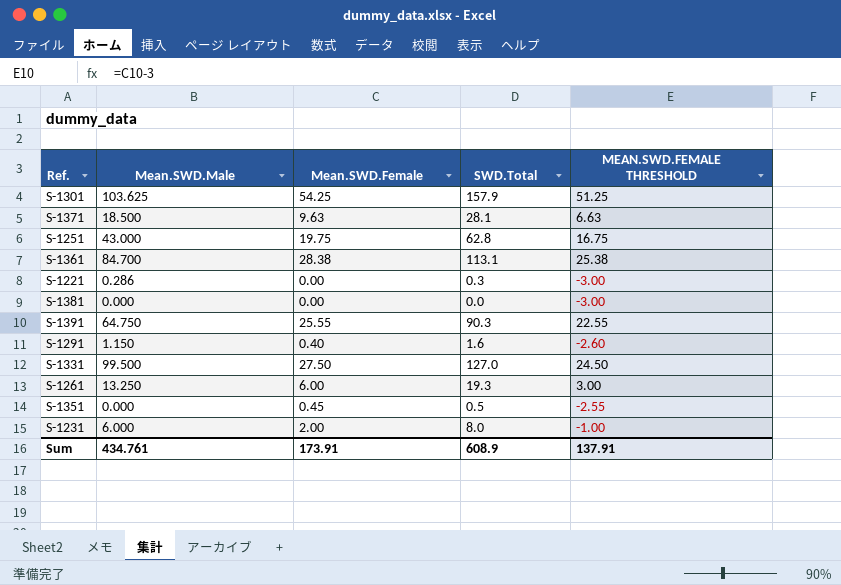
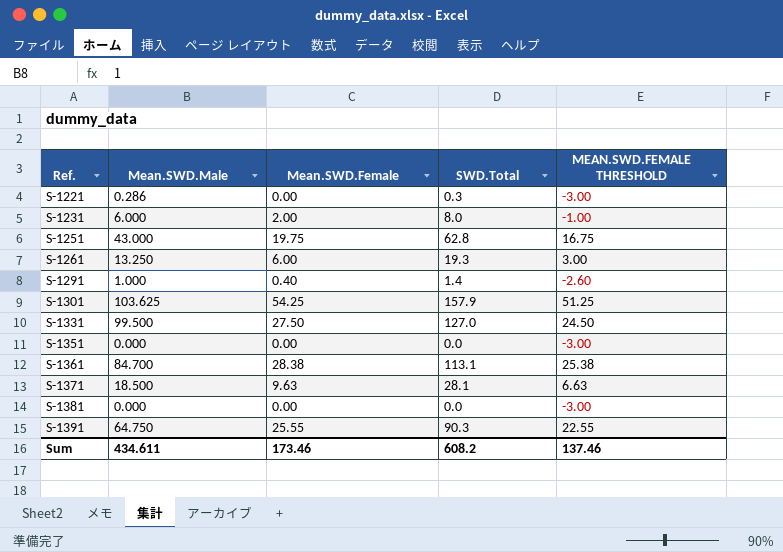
row order: none -> Ref. ascending
S-1291 | Mean.SWD.Male: 1.150 -> 1.000
S-1291 | SWD.Total: 1.6 -> 1.4
S-1351 | Mean.SWD.Female: 0.45 -> 0.00
S-1351 | SWD.Total: 0.5 -> 0.0
S-1351 | MEAN.SWD.FEMALE THRESHOLD: -2.55 -> -3.00
Sum | Mean.SWD.Male: 434.761 -> 434.611
Sum | Mean.SWD.Female: 173.91 -> 173.46
Sum | SWD.Total: 608.9 -> 608.2
Sum | MEAN.SWD.FEMALE THRESHOLD: 137.91 -> 137.46

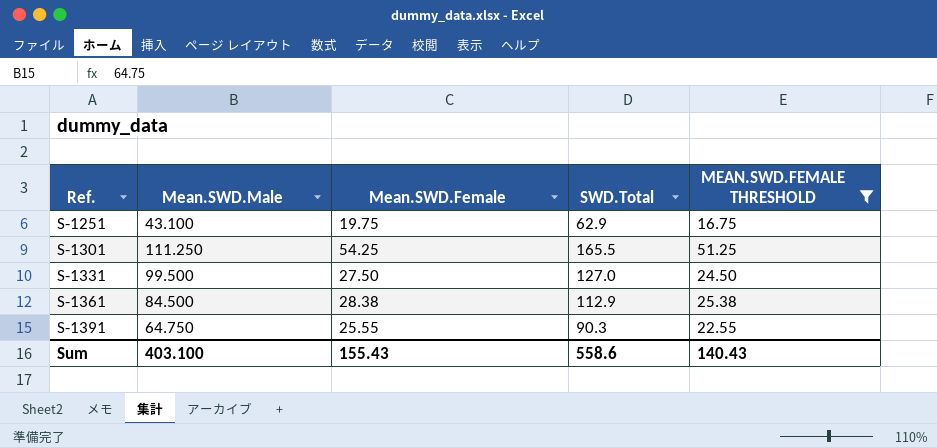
filter: none -> MEAN.SWD.FEMALE THRESHOLD >= 16.75
S-1251 | Mean.SWD.Male: 43.000 -> 43.100
S-1251 | SWD.Total: 62.8 -> 62.9
S-1301 | Mean.SWD.Male: 103.625 -> 111.250
S-1301 | SWD.Total: 157.9 -> 165.5
S-1361 | Mean.SWD.Male: 84.700 -> 84.500
S-1361 | SWD.Total: 113.1 -> 112.9
Sum | Mean.SWD.Male: 434.611 -> 403.100
Sum | Mean.SWD.Female: 173.46 -> 155.43
Sum | SWD.Total: 608.2 -> 558.6
Sum | MEAN.SWD.FEMALE THRESHOLD: 137.46 -> 140.43

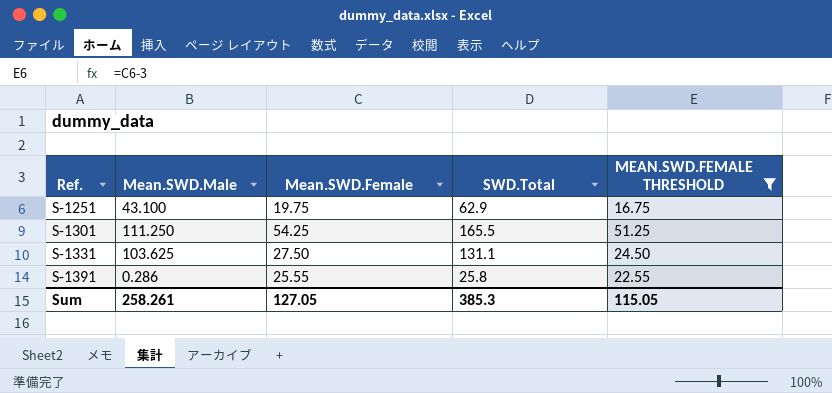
row S-1361: 84.500 | 28.38 | 112.9 | 25.38 -> none
S-1331 | Mean.SWD.Male: 99.500 -> 103.625
S-1331 | SWD.Total: 127.0 -> 131.1
S-1391 | Mean.SWD.Male: 64.750 -> 0.286
S-1391 | SWD.Total: 90.3 -> 25.8
Sum | Mean.SWD.Male: 403.100 -> 258.261
Sum | Mean.SWD.Female: 155.43 -> 127.05
Sum | SWD.Total: 558.6 -> 385.3
Sum | MEAN.SWD.FEMALE THRESHOLD: 140.43 -> 115.05

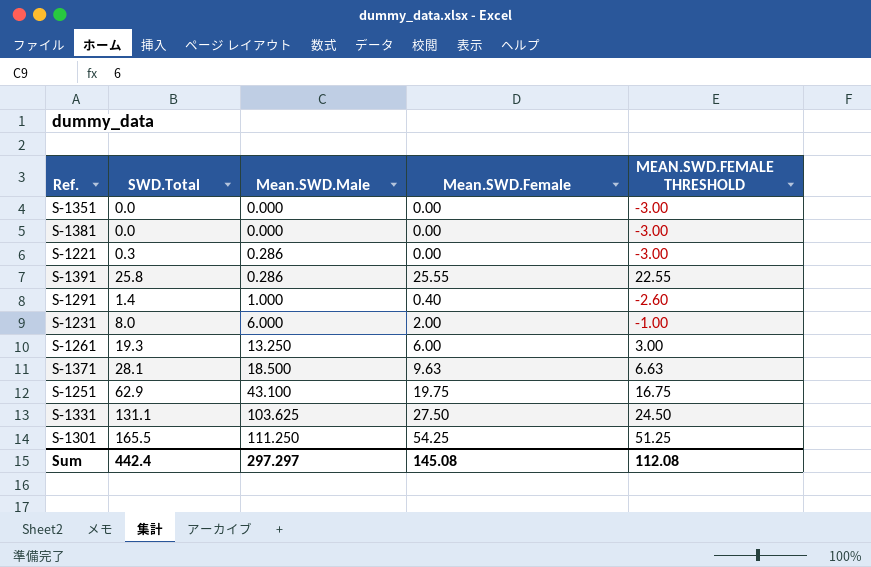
filter: MEAN.SWD.FEMALE THRESHOLD >= 16.75 -> none
row order: Ref. ascending -> Mean.SWD.Male ascending
column SWD.Total | position: 4 -> 2
Sum | SWD.Total: 385.3 -> 442.4
Sum | Mean.SWD.Male: 258.261 -> 297.297
Sum | Mean.SWD.Female: 127.05 -> 145.08
Sum | MEAN.SWD.FEMALE THRESHOLD: 115.05 -> 112.08

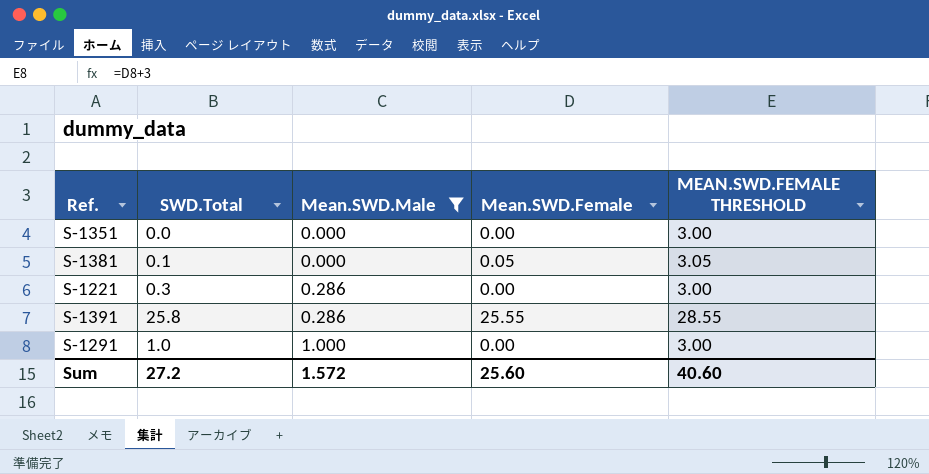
filter: none -> Mean.SWD.Male <= 1.000
column MEAN.SWD.FEMALE THRESHOLD | formula: [Mean.SWD.Female] - 3 -> [Mean.SWD.Female] + 3
S-1381 | SWD.Total: 0.0 -> 0.1
S-1381 | Mean.SWD.Female: 0.00 -> 0.05
S-1291 | SWD.Total: 1.4 -> 1.0
S-1291 | Mean.SWD.Female: 0.40 -> 0.00
Sum | SWD.Total: 442.4 -> 27.2
Sum | Mean.SWD.Male: 297.297 -> 1.572
Sum | Mean.SWD.Female: 145.08 -> 25.60
Sum | MEAN.SWD.FEMALE THRESHOLD: 112.08 -> 40.60

